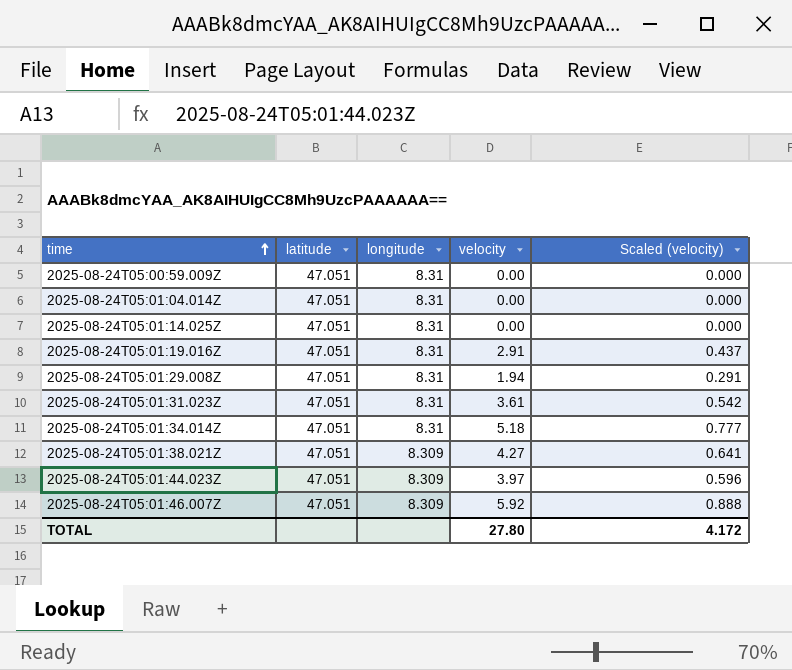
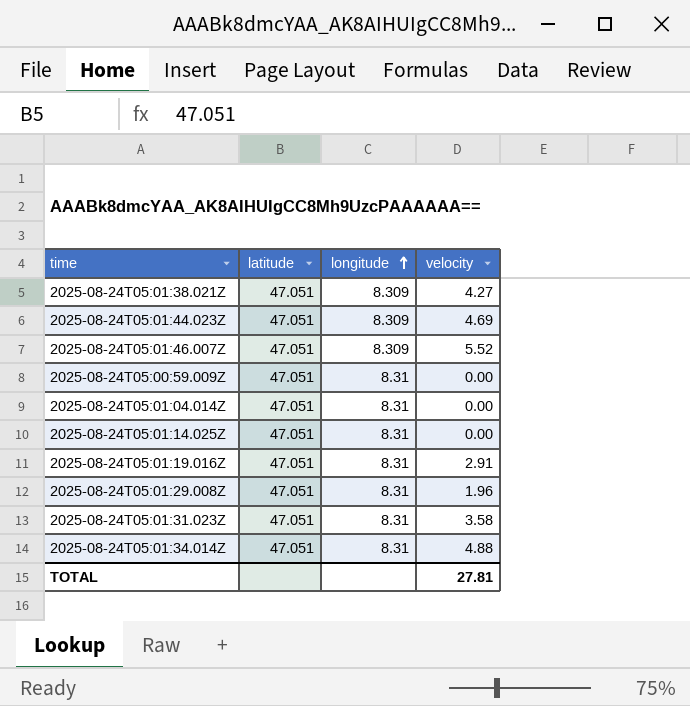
row order: time ascending -> longitude ascending
column Scaled (velocity) | formula: [velocity] * 0.15 -> none
2025-08-24T05:01:44.023Z | velocity: 3.97 -> 4.69
2025-08-24T05:01:46.007Z | velocity: 5.92 -> 5.52
2025-08-24T05:01:29.008Z | velocity: 1.94 -> 1.96
2025-08-24T05:01:31.023Z | velocity: 3.61 -> 3.58
2025-08-24T05:01:34.014Z | velocity: 5.18 -> 4.88
TOTAL | velocity: 27.80 -> 27.81

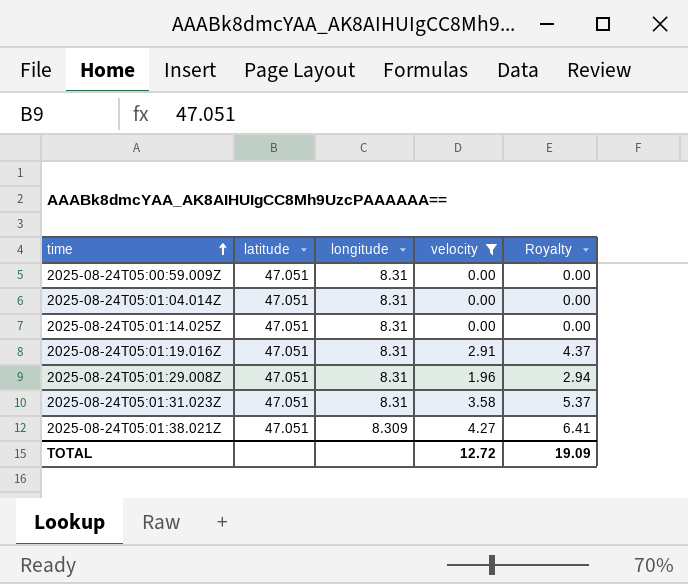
filter: none -> velocity <= 4.27
row order: longitude ascending -> time ascending
column Royalty | formula: none -> [velocity] * 1.5
TOTAL | velocity: 27.81 -> 12.72

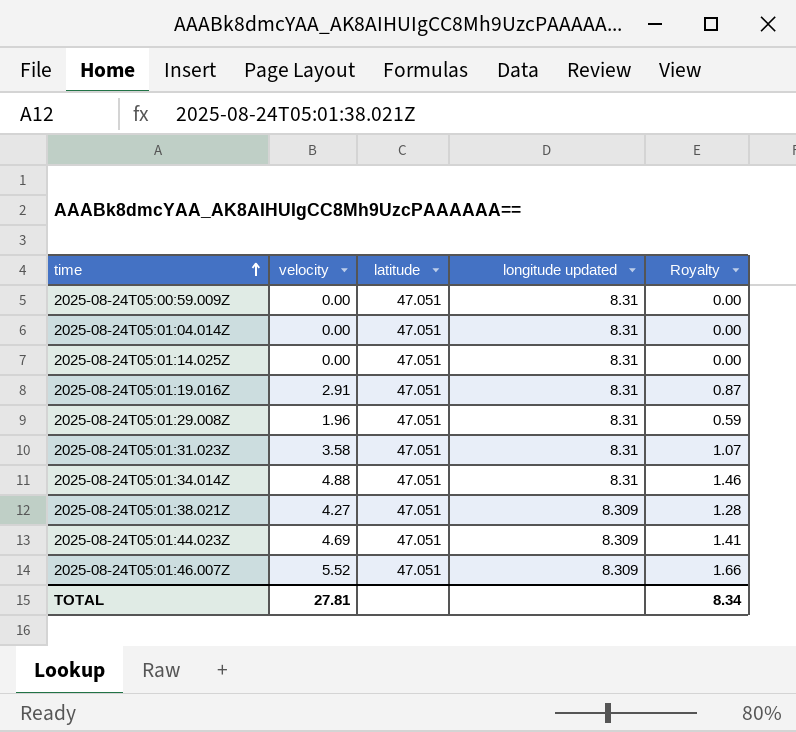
filter: velocity <= 4.27 -> none
column velocity | position: 4 -> 2
column name: longitude -> longitude updated
column Royalty | formula: [velocity] * 1.5 -> [velocity] * 0.3
TOTAL | velocity: 12.72 -> 27.81
TOTAL | Royalty: 19.09 -> 8.34

